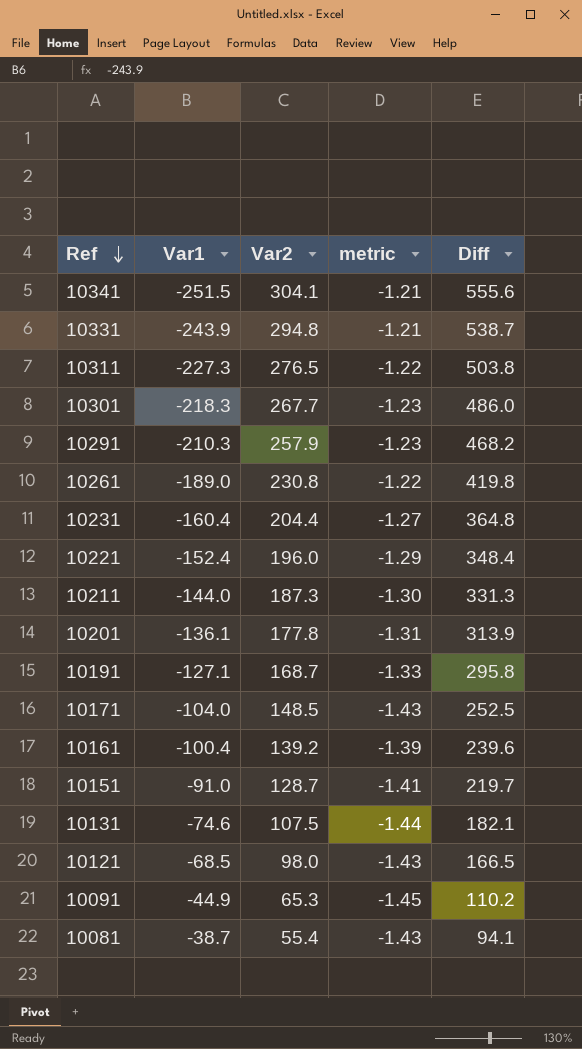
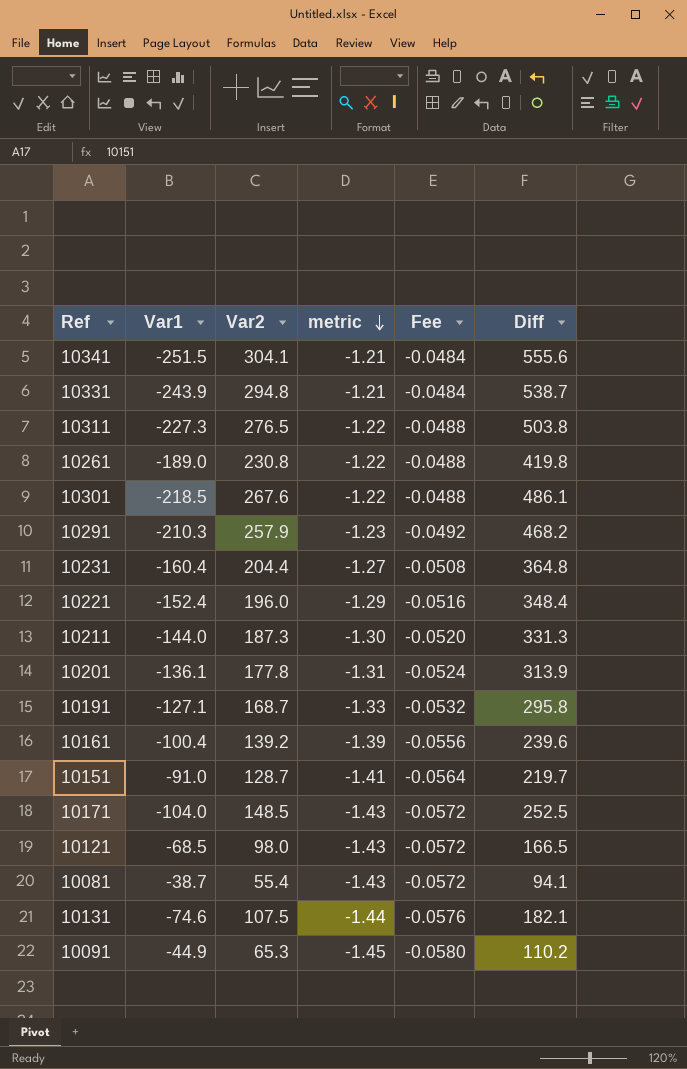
row order: Ref descending -> metric descending
column Fee | formula: none -> [metric] * 0.04
10301 | Var1: -218.3 -> -218.5
10301 | Var2: 267.7 -> 267.6
10301 | metric: -1.23 -> -1.22
10301 | Diff: 486.0 -> 486.1

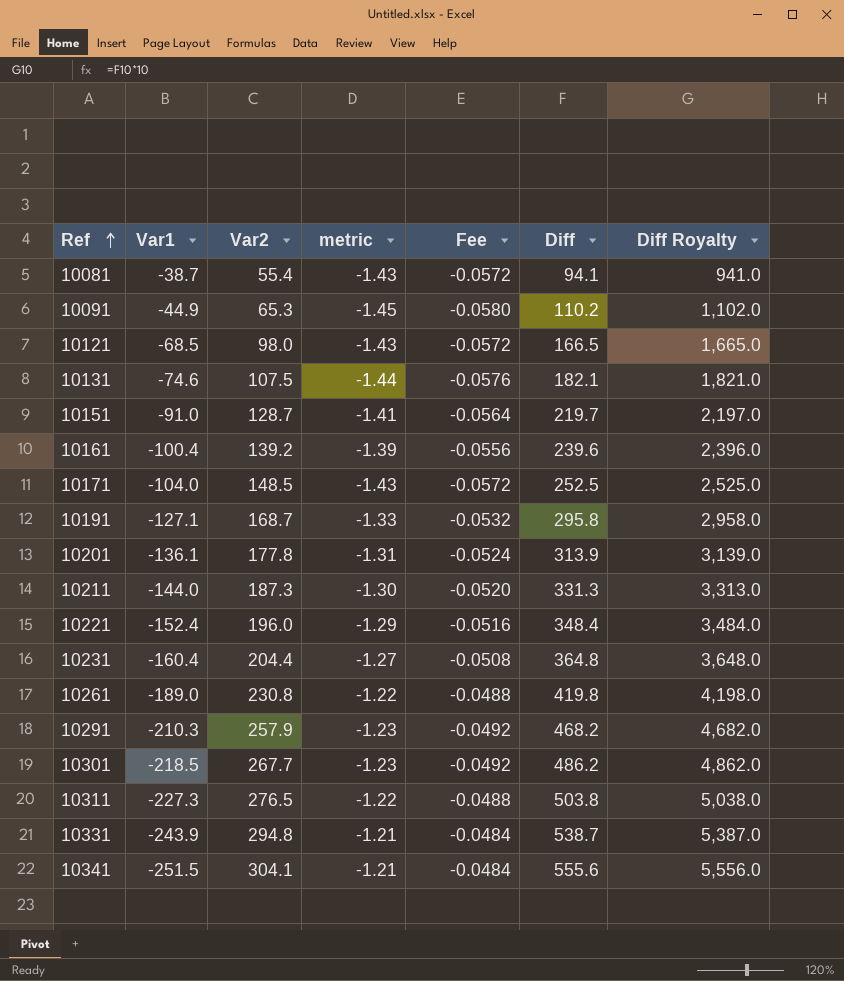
row order: metric descending -> Ref ascending
column Diff Royalty | formula: none -> [Diff] * 10
10301 | Var2: 267.6 -> 267.7
10301 | metric: -1.22 -> -1.23
10301 | Fee: -0.0488 -> -0.0492
10301 | Diff: 486.1 -> 486.2

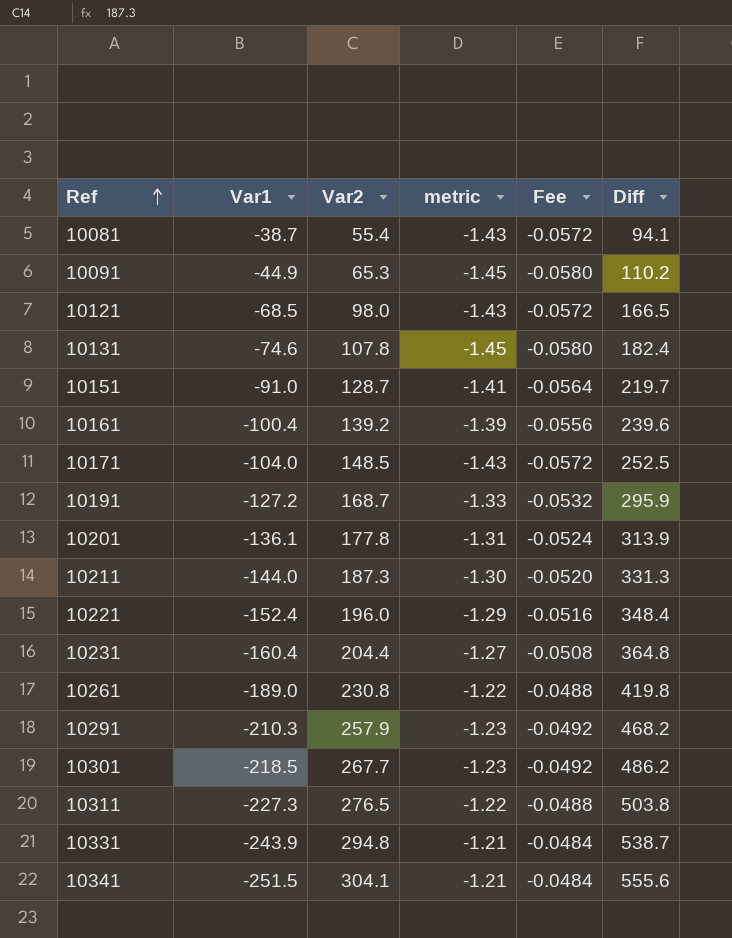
column Diff Royalty | formula: [Diff] * 10 -> none
10131 | Var2: 107.5 -> 107.8
10131 | metric: -1.44 -> -1.45
10131 | Fee: -0.0576 -> -0.0580
10131 | Diff: 182.1 -> 182.4
10191 | Var1: -127.1 -> -127.2
10191 | Diff: 295.8 -> 295.9

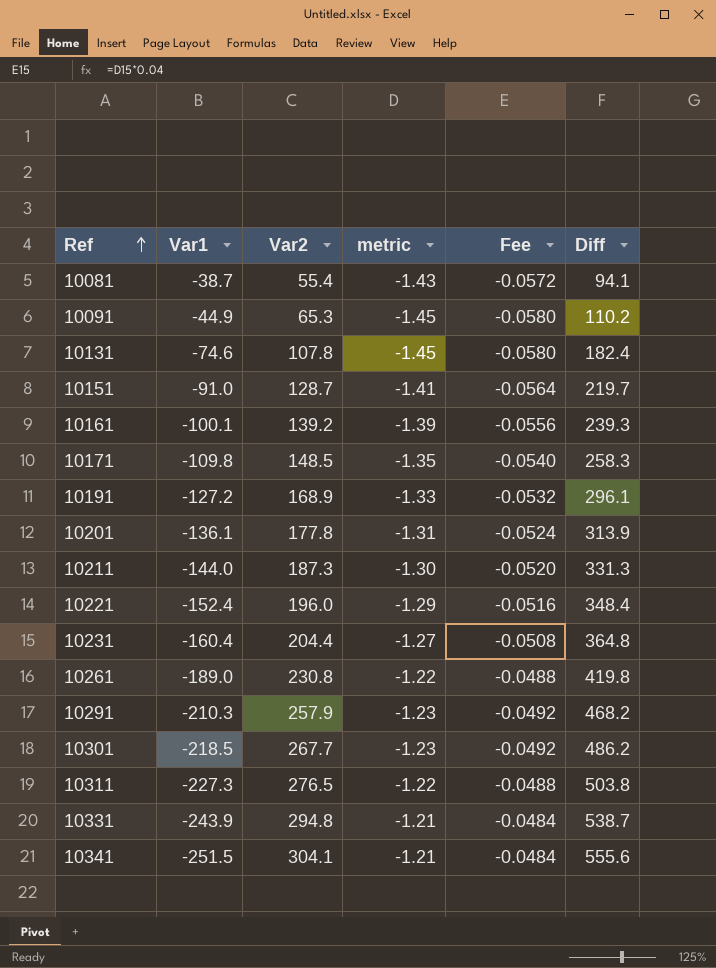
row 10121: -68.5 | 98.0 | -1.43 | -0.0572 | 166.5 -> none
10161 | Var1: -100.4 -> -100.1
10161 | Diff: 239.6 -> 239.3
10171 | Var1: -104.0 -> -109.8
10171 | metric: -1.43 -> -1.35
10171 | Fee: -0.0572 -> -0.0540
10171 | Diff: 252.5 -> 258.3
10191 | Var2: 168.7 -> 168.9
10191 | Diff: 295.9 -> 296.1

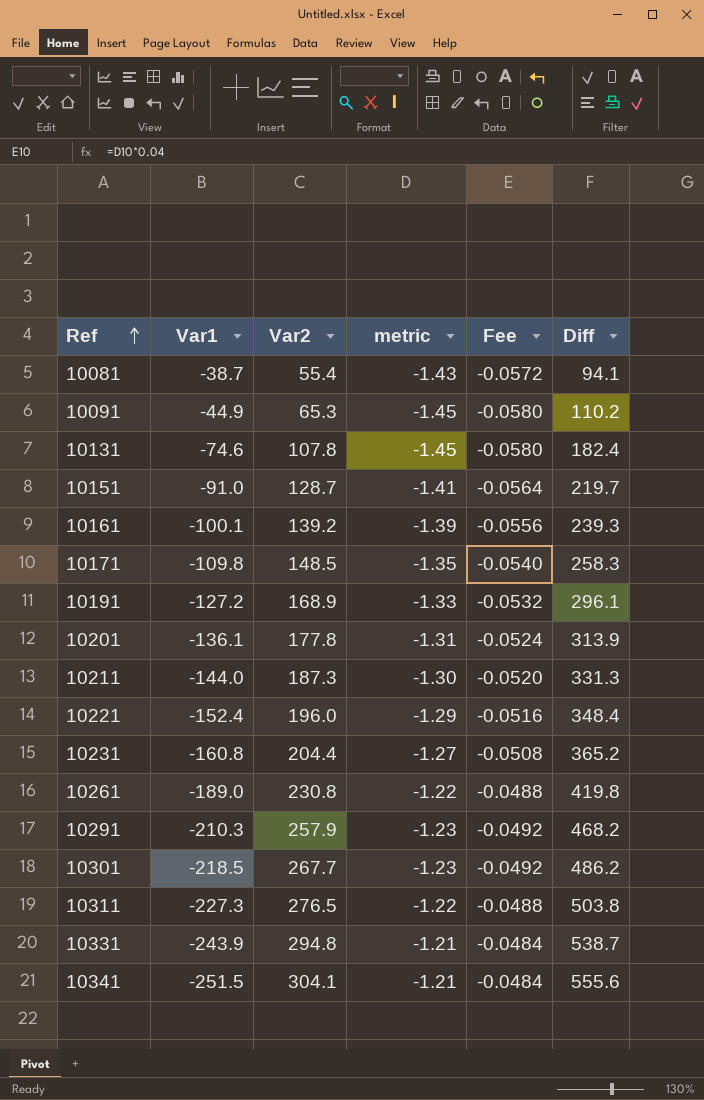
10231 | Var1: -160.4 -> -160.8
10231 | Diff: 364.8 -> 365.2

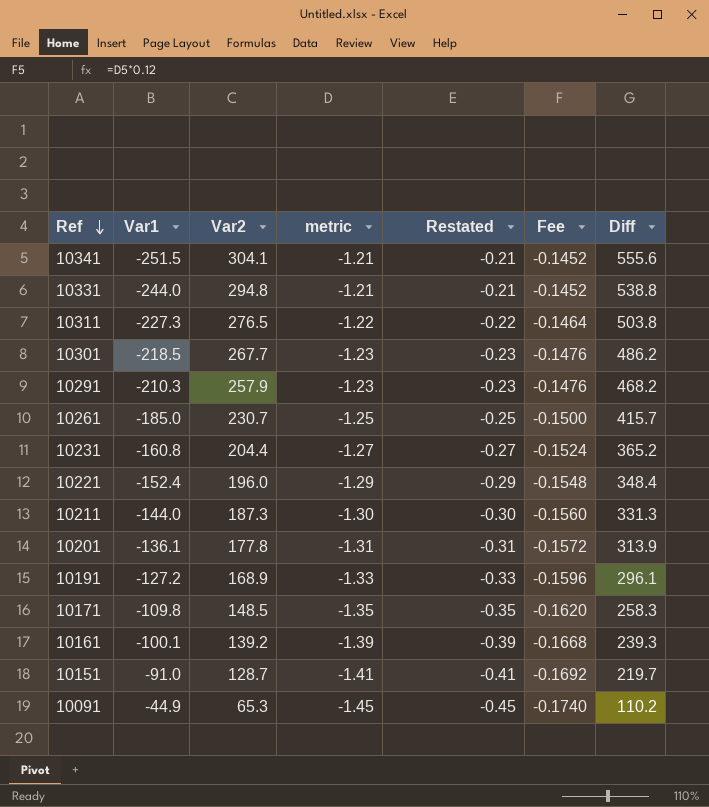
row order: Ref ascending -> Ref descending
column Restated | formula: none -> [metric] + 1
column Fee | formula: [metric] * 0.04 -> [metric] * 0.12
row 10081: -38.7 | 55.4 | -1.43 | -0.0572 | 94.1 -> none
row 10131: -74.6 | 107.8 | -1.45 | -0.0580 | 182.4 -> none
10331 | Var1: -243.9 -> -244.0
10331 | Diff: 538.7 -> 538.8
10261 | Var1: -189.0 -> -185.0
10261 | Var2: 230.8 -> 230.7
10261 | metric: -1.22 -> -1.25
10261 | Diff: 419.8 -> 415.7

